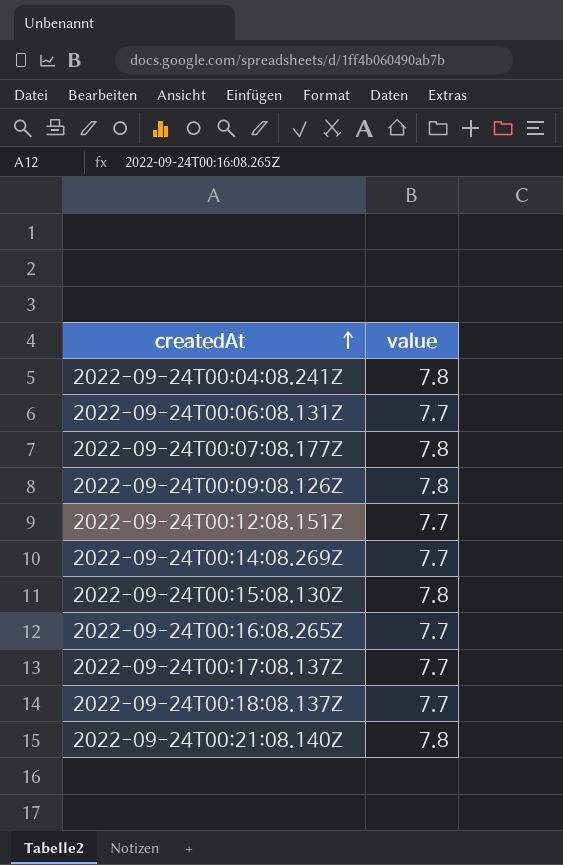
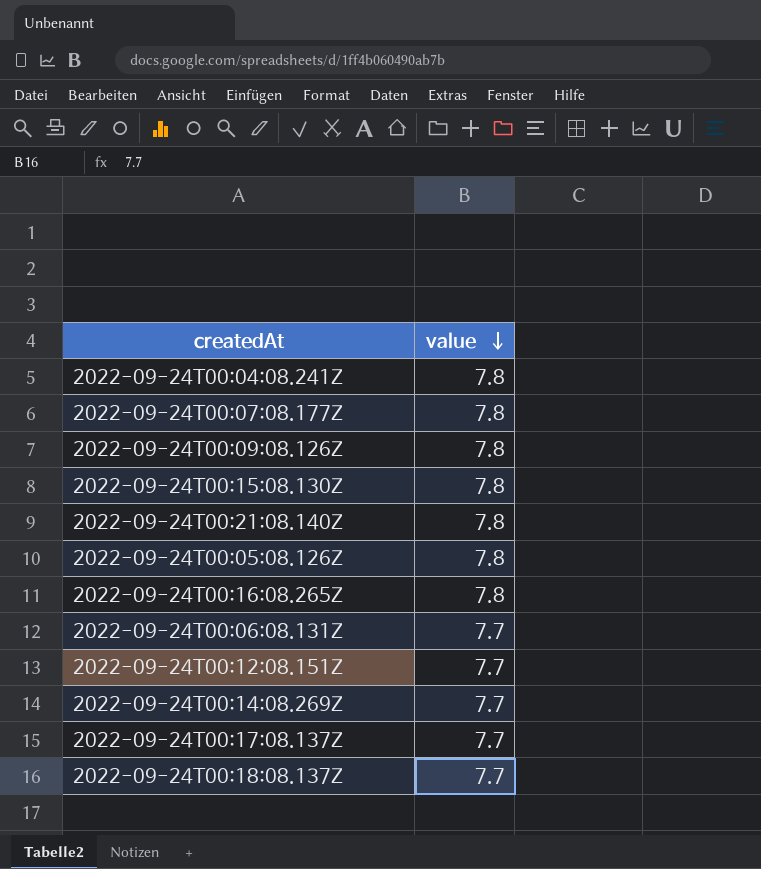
row order: createdAt ascending -> value descending
row 2022-09-24T00:05:08.126Z: none -> 7.8
2022-09-24T00:16:08.265Z | value: 7.7 -> 7.8

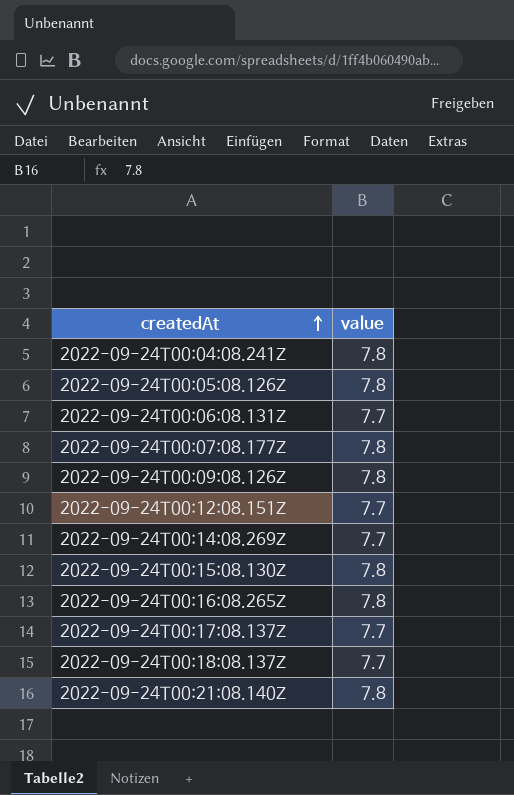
row order: value descending -> createdAt ascending

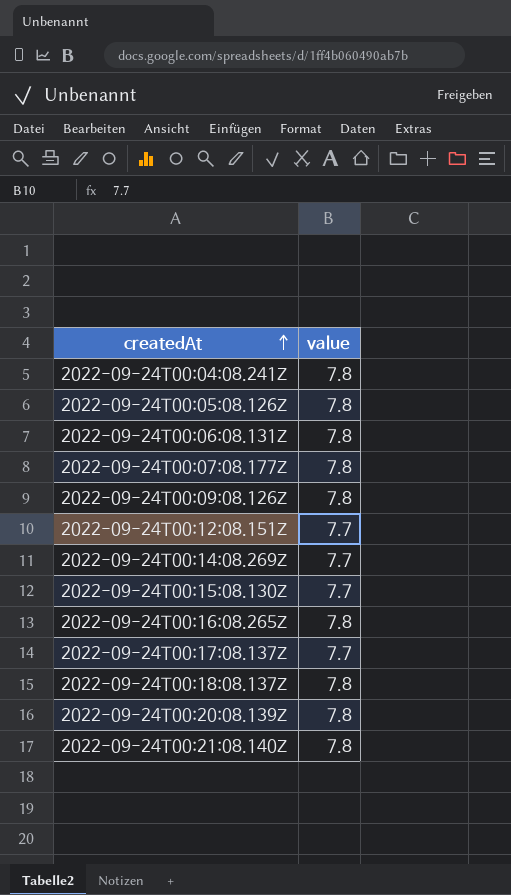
2022-09-24T00:06:08.131Z | value: 7.7 -> 7.8
2022-09-24T00:15:08.130Z | value: 7.8 -> 7.7
2022-09-24T00:18:08.137Z | value: 7.7 -> 7.8
row 2022-09-24T00:20:08.139Z: none -> 7.8

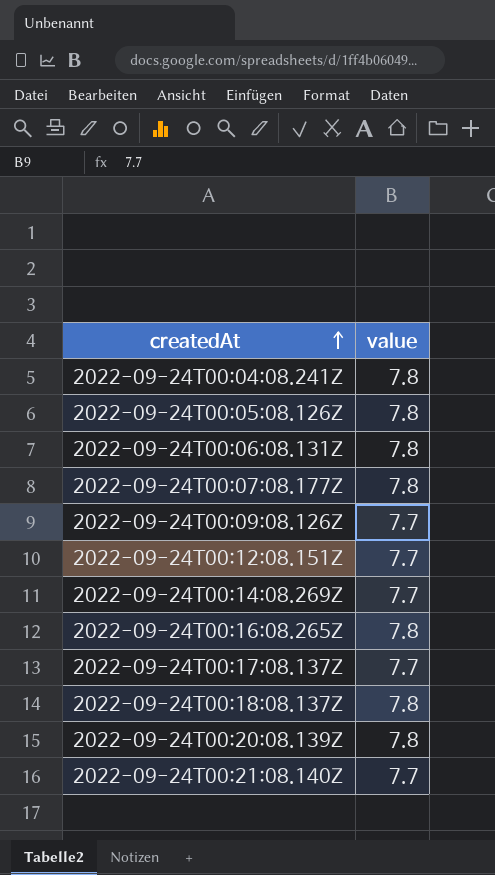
row 2022-09-24T00:15:08.130Z: 7.7 -> none
2022-09-24T00:09:08.126Z | value: 7.8 -> 7.7
2022-09-24T00:21:08.140Z | value: 7.8 -> 7.7

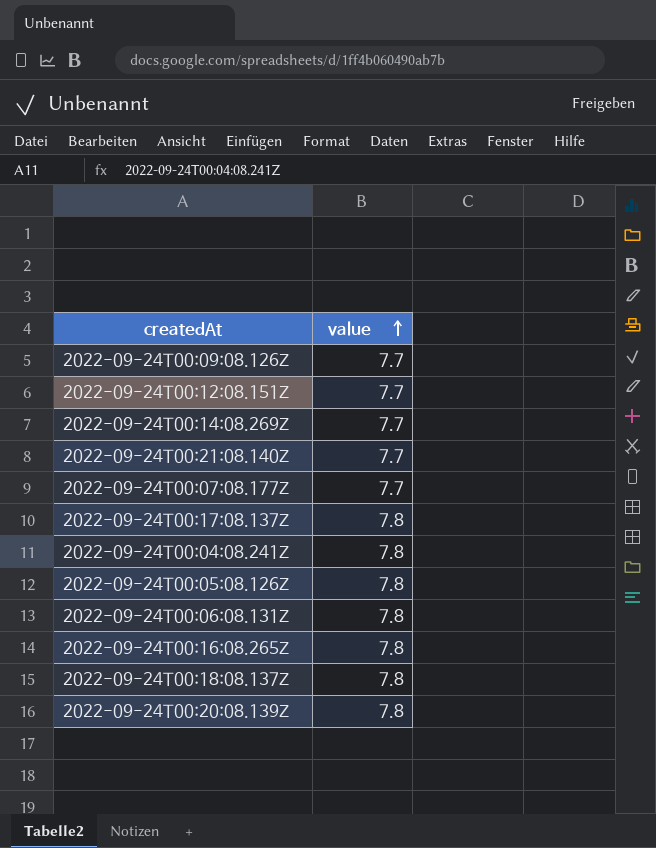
row order: createdAt ascending -> value ascending
2022-09-24T00:07:08.177Z | value: 7.8 -> 7.7
2022-09-24T00:17:08.137Z | value: 7.7 -> 7.8

